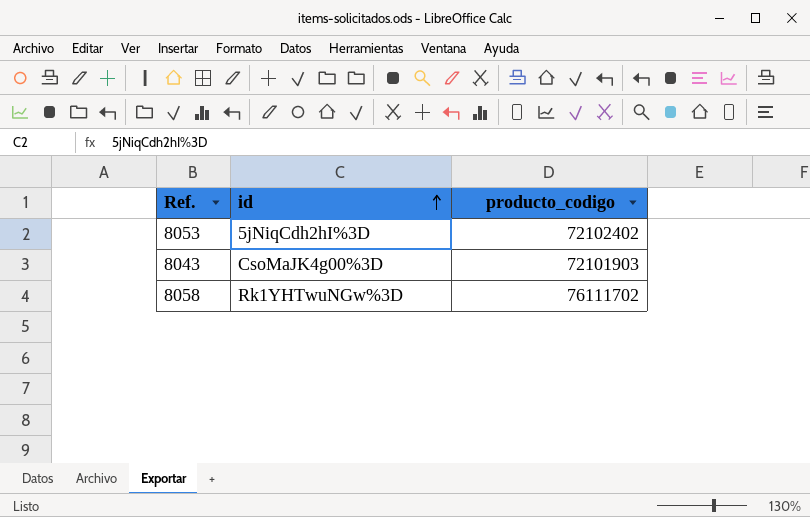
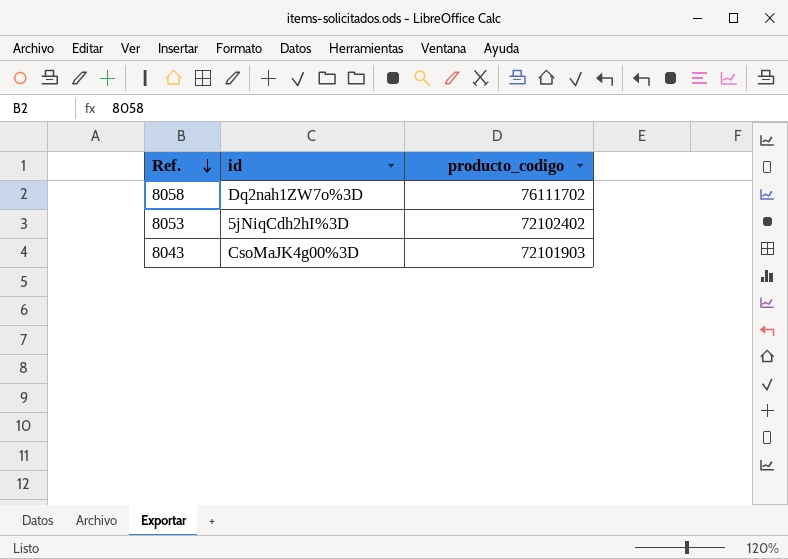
row order: id ascending -> Ref. descending
8058 | id: Rk1YHTwuNGw%3D -> Dq2nah1ZW7o%3D

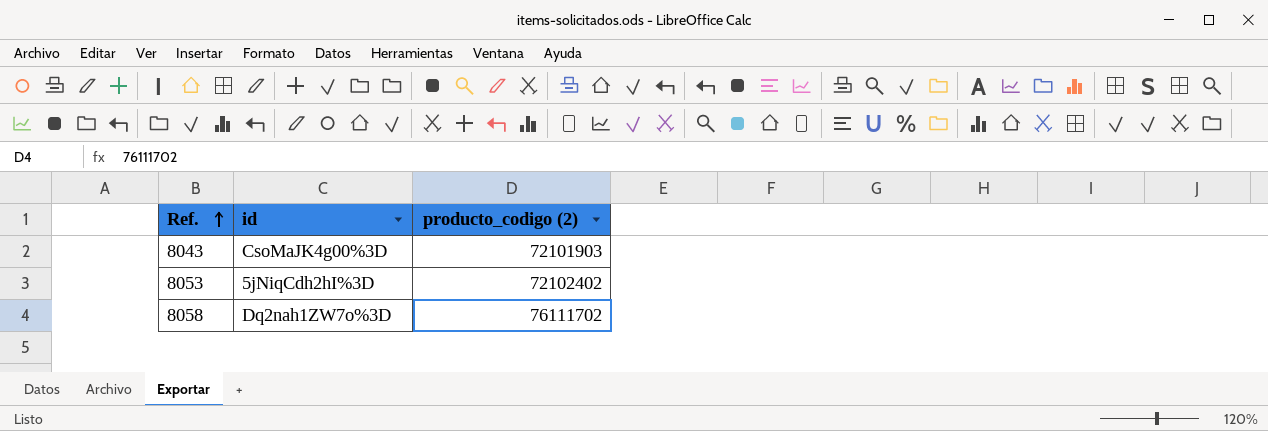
row order: Ref. descending -> Ref. ascending
column name: producto_codigo -> producto_codigo (2)

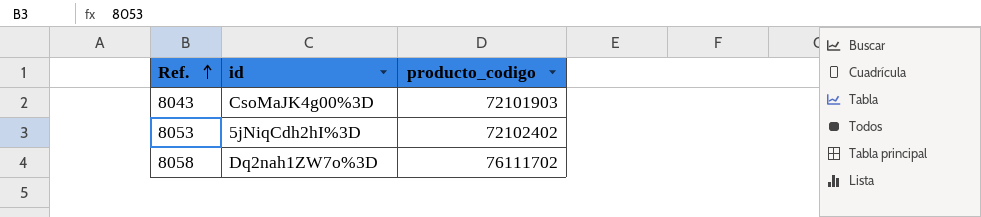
column name: producto_codigo (2) -> producto_codigo

